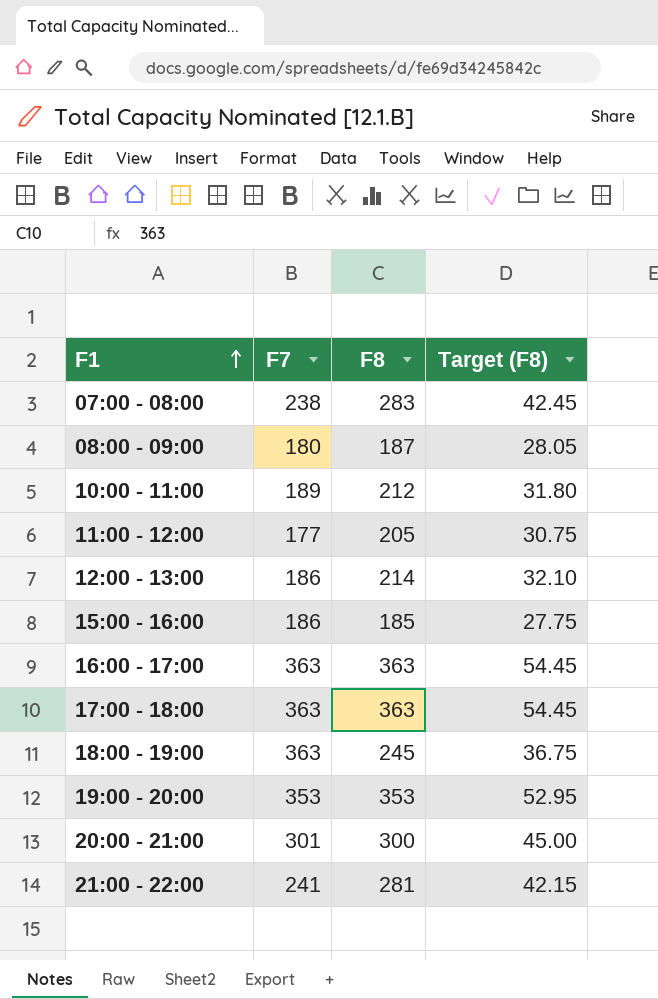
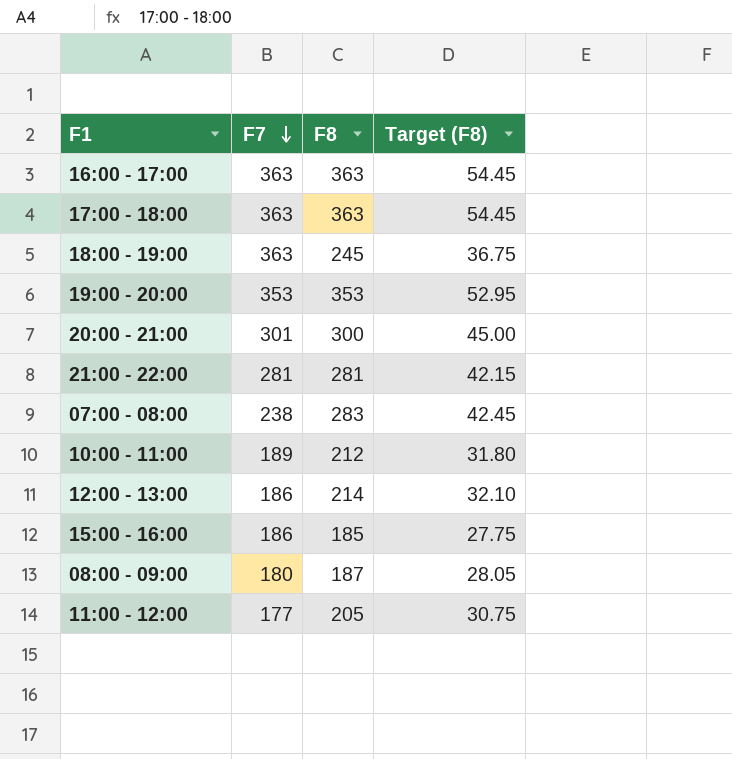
row order: F1 ascending -> F7 descending
21:00 - 22:00 | F7: 241 -> 281

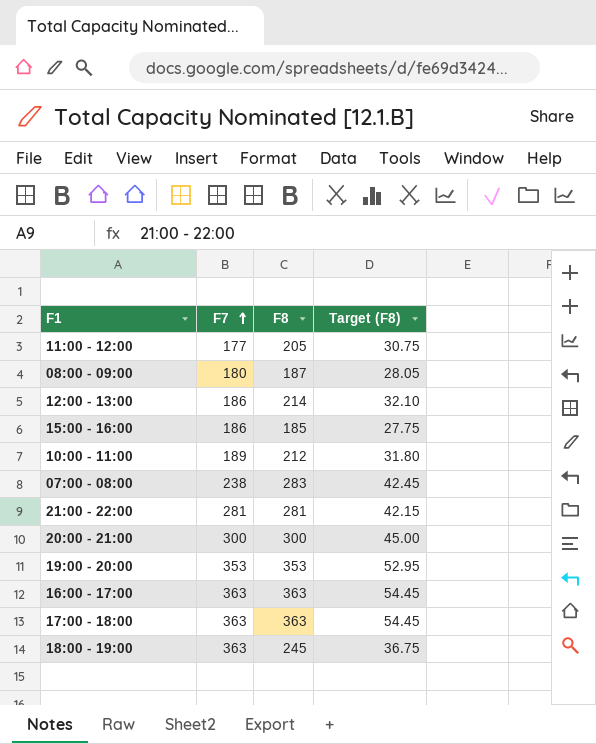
row order: F7 descending -> F7 ascending
20:00 - 21:00 | F7: 301 -> 300

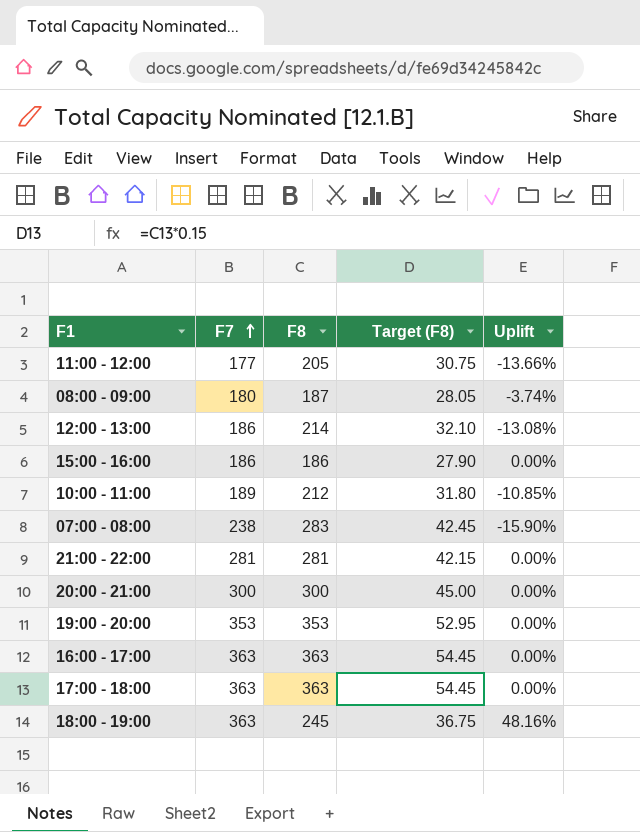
column Uplift | formula: none -> ([F7] - [F8]) / [F8]
15:00 - 16:00 | F8: 185 -> 186
15:00 - 16:00 | Target (F8): 27.75 -> 27.90

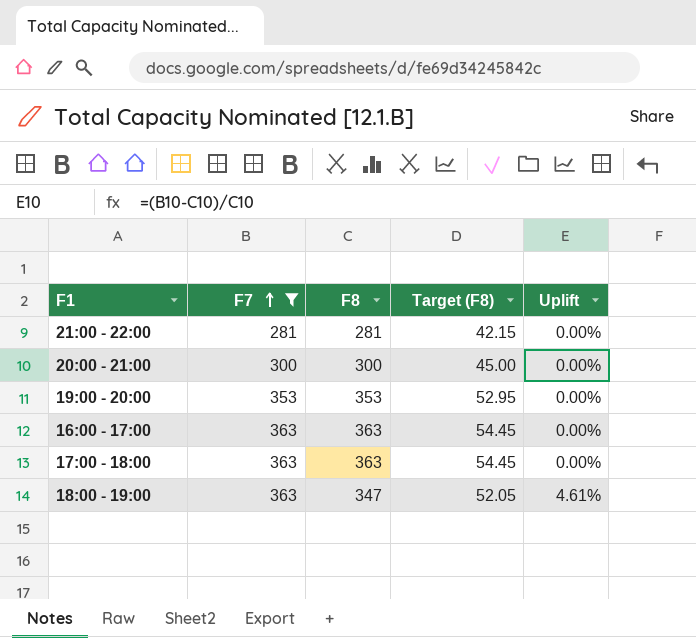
filter: none -> F7 >= 281
18:00 - 19:00 | F8: 245 -> 347
18:00 - 19:00 | Target (F8): 36.75 -> 52.05
18:00 - 19:00 | Uplift: 48.16% -> 4.61%

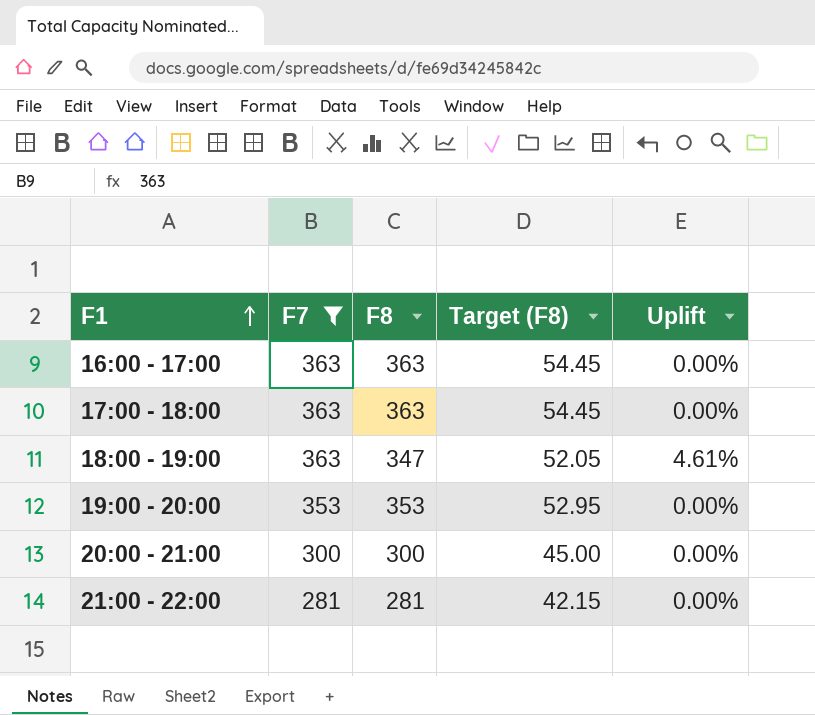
row order: F7 ascending -> F1 ascending

